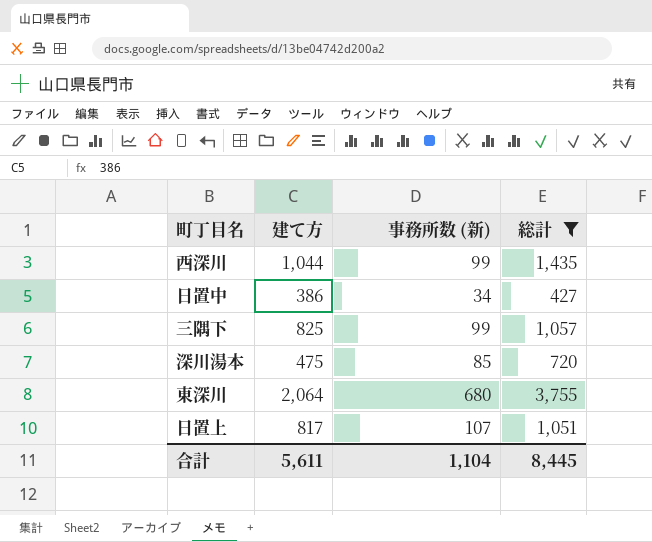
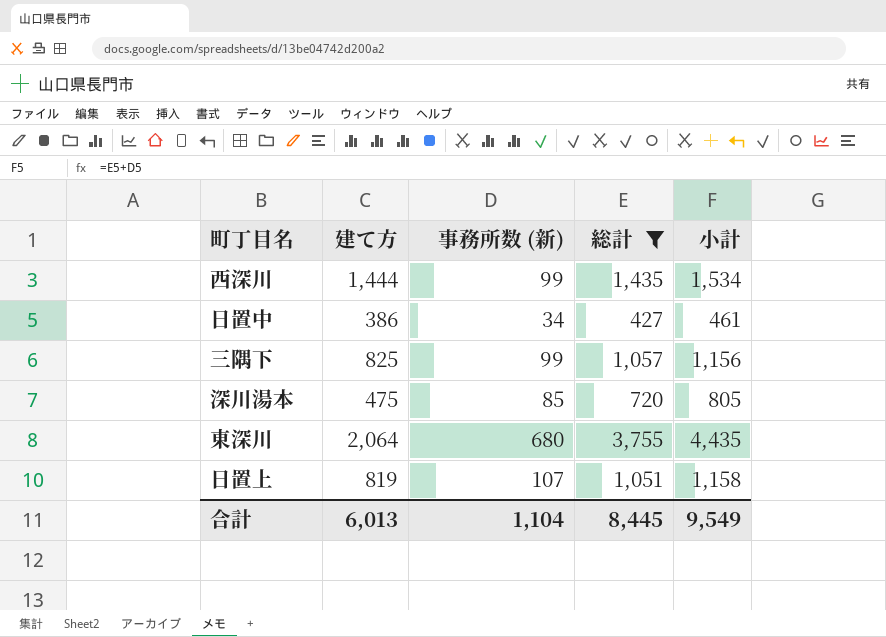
column 小計 | formula: none -> [事務所数 (新)] + [総計]
西深川 | 建て方: 1,044 -> 1,444
日置上 | 建て方: 817 -> 819
合計 | 建て方: 5,611 -> 6,013

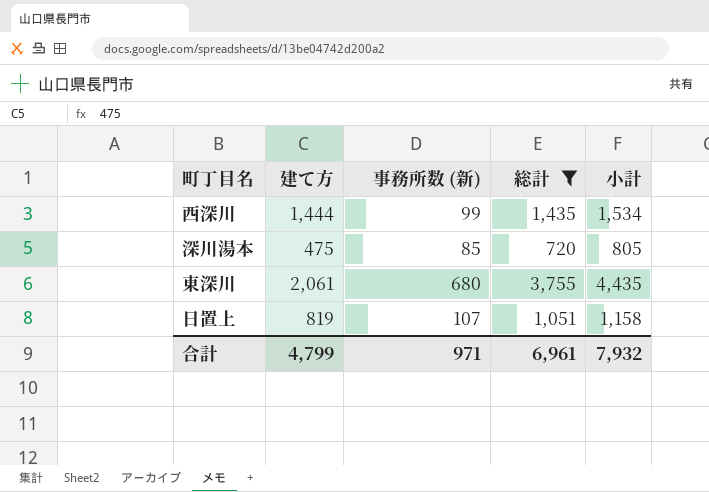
row 日置中: 386 | 34 | 427 | 461 -> none
row 三隅下: 825 | 99 | 1,057 | 1,156 -> none
東深川 | 建て方: 2,064 -> 2,061
合計 | 建て方: 6,013 -> 4,799
合計 | 事務所数 (新): 1,104 -> 971
合計 | 総計: 8,445 -> 6,961
合計 | 小計: 9,549 -> 7,932

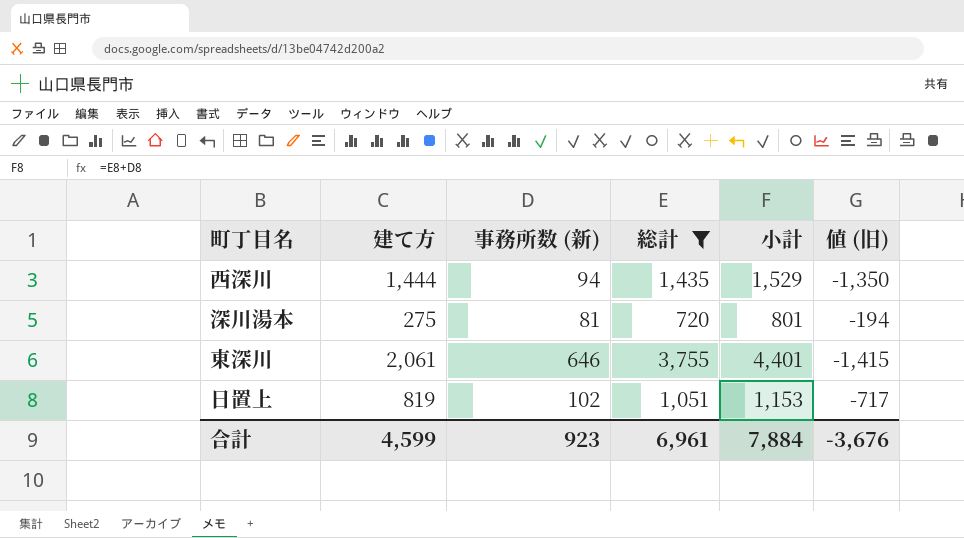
column 値 (旧) | formula: none -> [事務所数 (新)] - [建て方]
西深川 | 事務所数 (新): 99 -> 94
西深川 | 小計: 1,534 -> 1,529
深川湯本 | 建て方: 475 -> 275
深川湯本 | 事務所数 (新): 85 -> 81
深川湯本 | 小計: 805 -> 801
東深川 | 事務所数 (新): 680 -> 646
東深川 | 小計: 4,435 -> 4,401
日置上 | 事務所数 (新): 107 -> 102
日置上 | 小計: 1,158 -> 1,153
合計 | 建て方: 4,799 -> 4,599
合計 | 事務所数 (新): 971 -> 923
合計 | 小計: 7,932 -> 7,884

